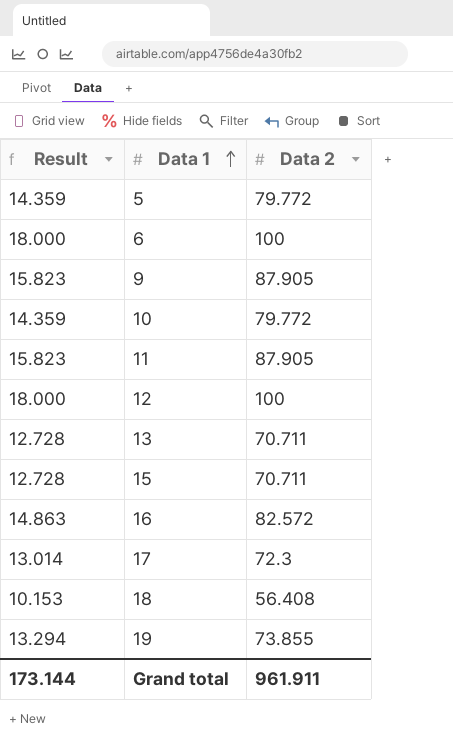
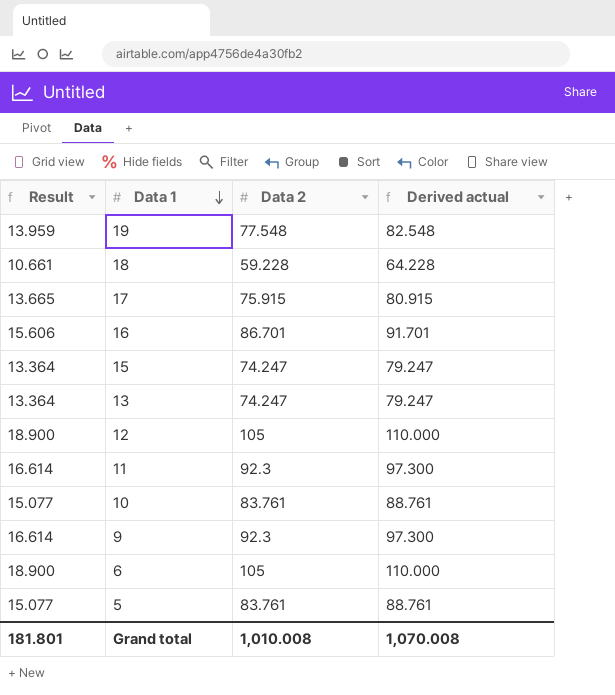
row order: Data 1 ascending -> Data 1 descending
column Derived actual | formula: none -> [Data 2] + 5
19 | Result: 13.294 -> 13.959
19 | Data 2: 73.855 -> 77.548
18 | Result: 10.153 -> 10.661
18 | Data 2: 56.408 -> 59.228
17 | Result: 13.014 -> 13.665
17 | Data 2: 72.3 -> 75.915
16 | Result: 14.863 -> 15.606
16 | Data 2: 82.572 -> 86.701
15 | Result: 12.728 -> 13.364
15 | Data 2: 70.711 -> 74.247
13 | Result: 12.728 -> 13.364
13 | Data 2: 70.711 -> 74.247
12 | Result: 18.000 -> 18.900
12 | Data 2: 100 -> 105
11 | Result: 15.823 -> 16.614
11 | Data 2: 87.905 -> 92.3
10 | Result: 14.359 -> 15.077
10 | Data 2: 79.772 -> 83.761
9 | Result: 15.823 -> 16.614
9 | Data 2: 87.905 -> 92.3
6 | Result: 18.000 -> 18.900
6 | Data 2: 100 -> 105
5 | Result: 14.359 -> 15.077
5 | Data 2: 79.772 -> 83.761
Grand total | Result: 173.144 -> 181.801
Grand total | Data 2: 961.911 -> 1,010.008

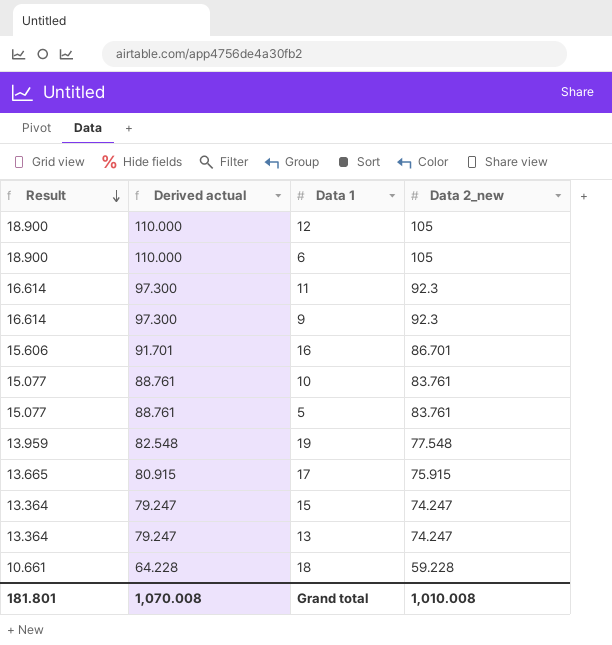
row order: Data 1 descending -> Result descending
column Derived actual | position: 4 -> 2
column name: Data 2 -> Data 2_new

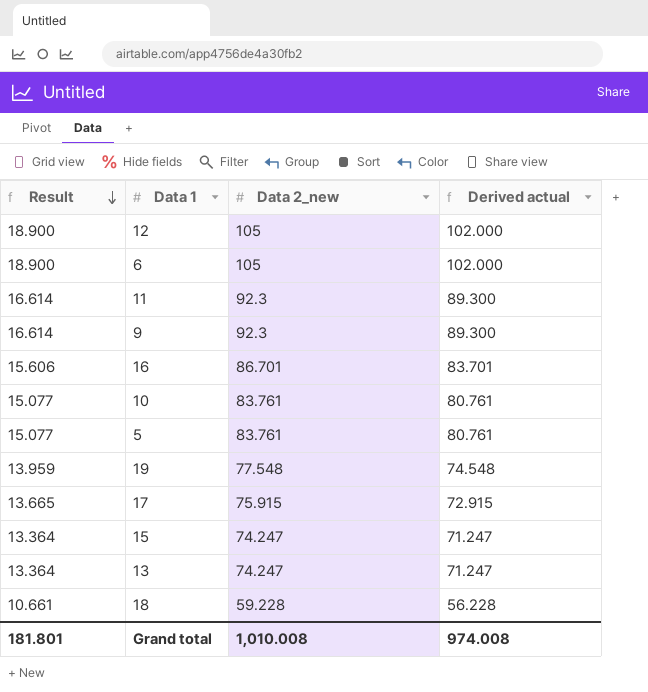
column Derived actual | formula: [Data 2_new] + 5 -> [Data 2_new] - 3
column Derived actual | position: 2 -> 4
Grand total | Derived actual: 1,070.008 -> 974.008

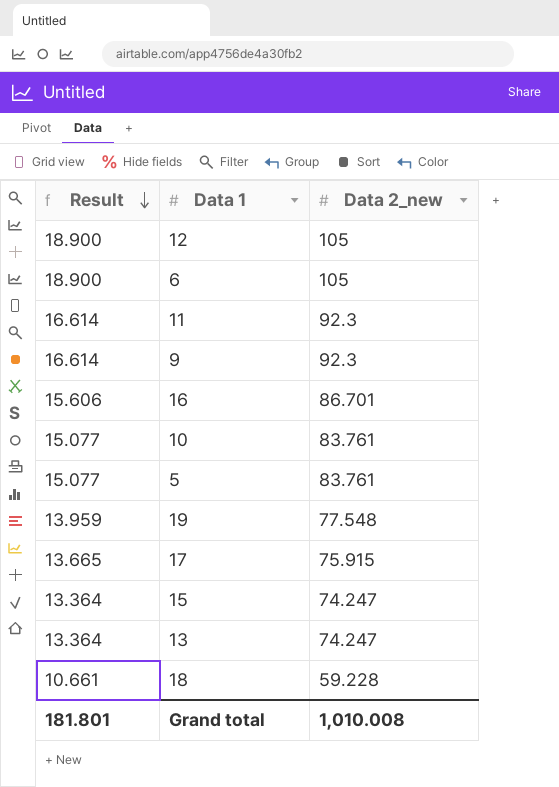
column Derived actual | formula: [Data 2_new] - 3 -> none

